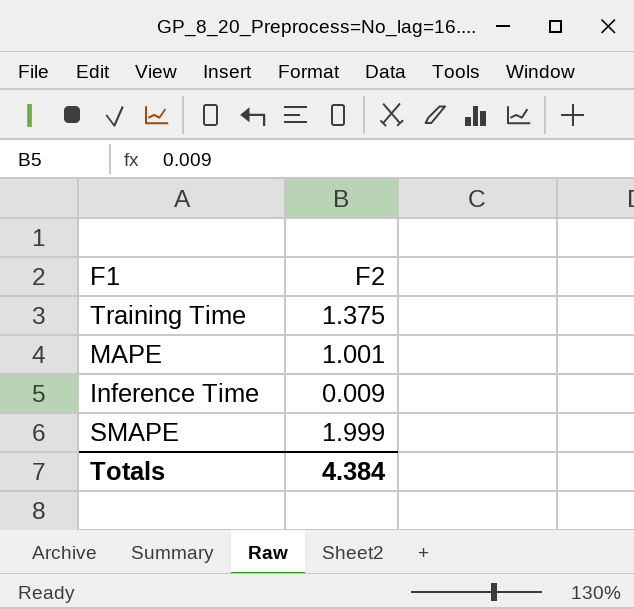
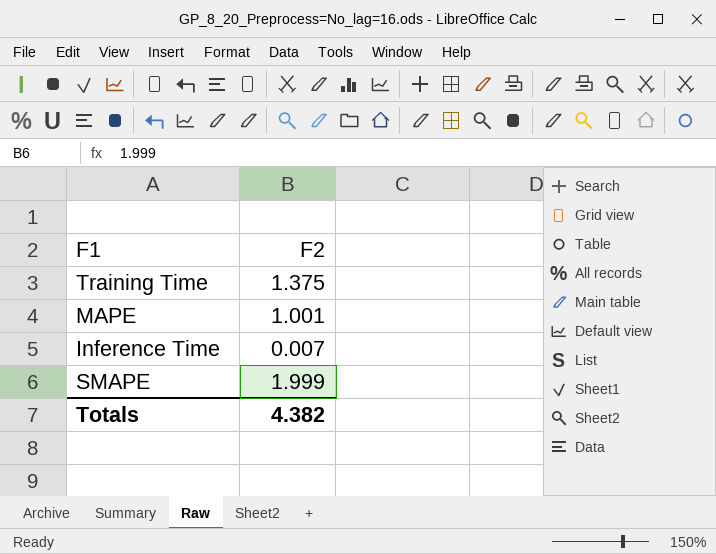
Inference Time | F2: 0.009 -> 0.007
Totals | F2: 4.384 -> 4.382

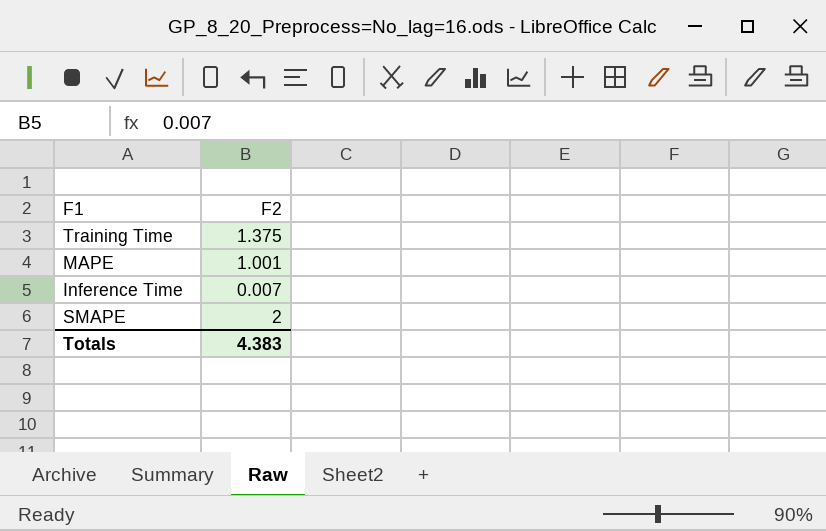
SMAPE | F2: 1.999 -> 2
Totals | F2: 4.382 -> 4.383

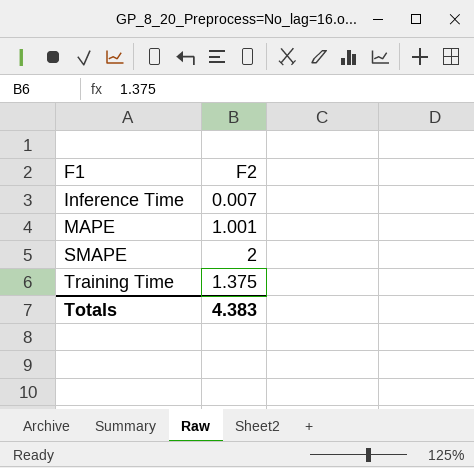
row order: none -> F1 ascending

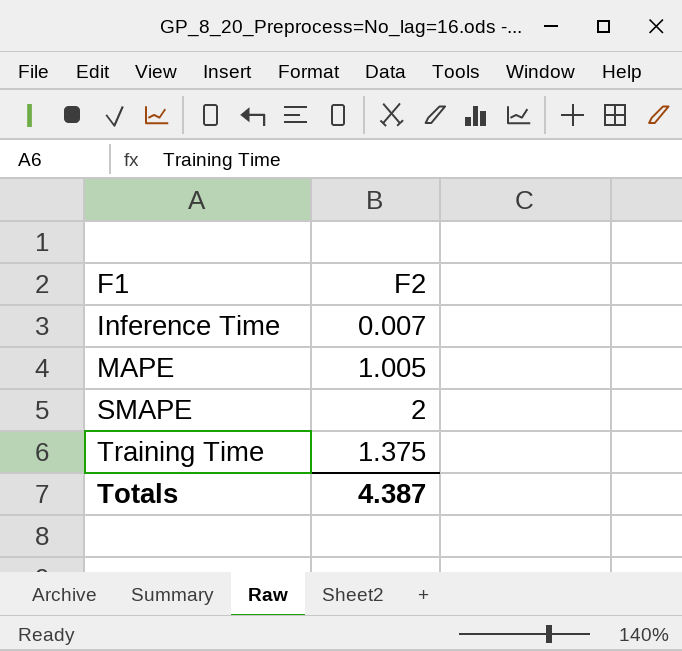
MAPE | F2: 1.001 -> 1.005
Totals | F2: 4.383 -> 4.387

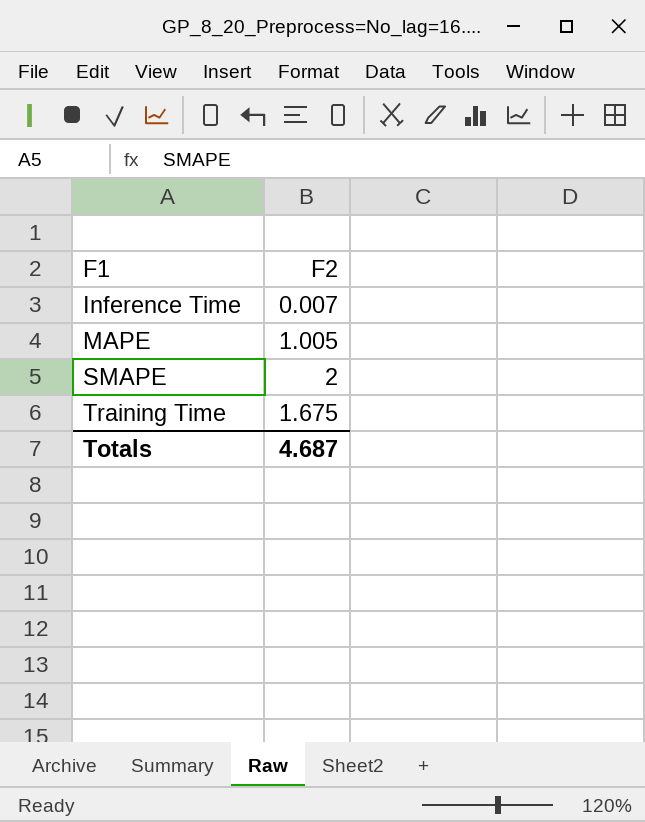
Training Time | F2: 1.375 -> 1.675
Totals | F2: 4.387 -> 4.687

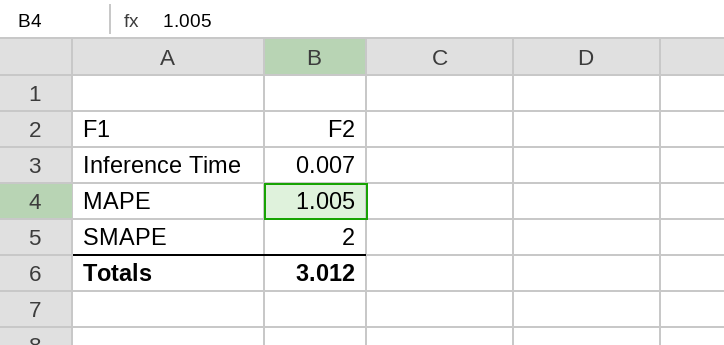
row Training Time: 1.675 -> none
Totals | F2: 4.687 -> 3.012

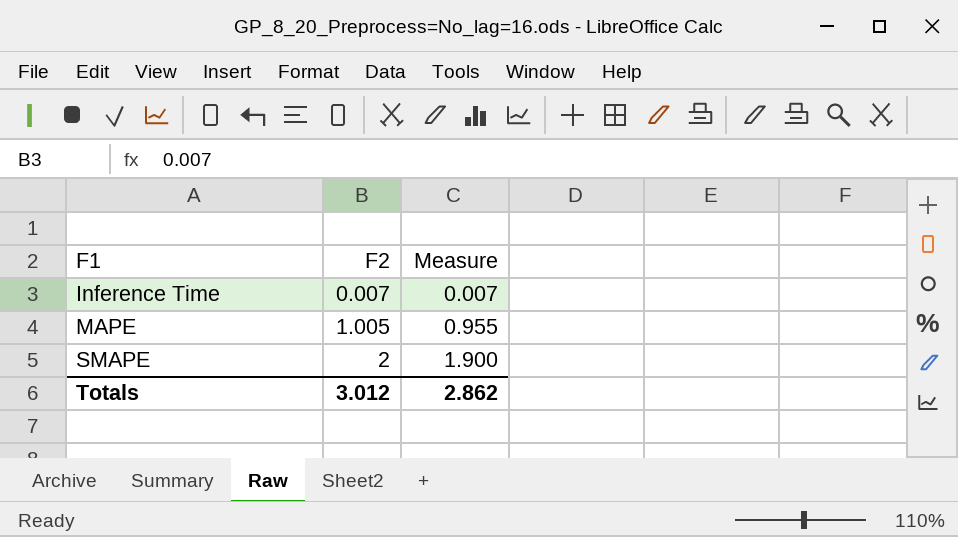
column Measure | formula: none -> [F2] * 0.95

